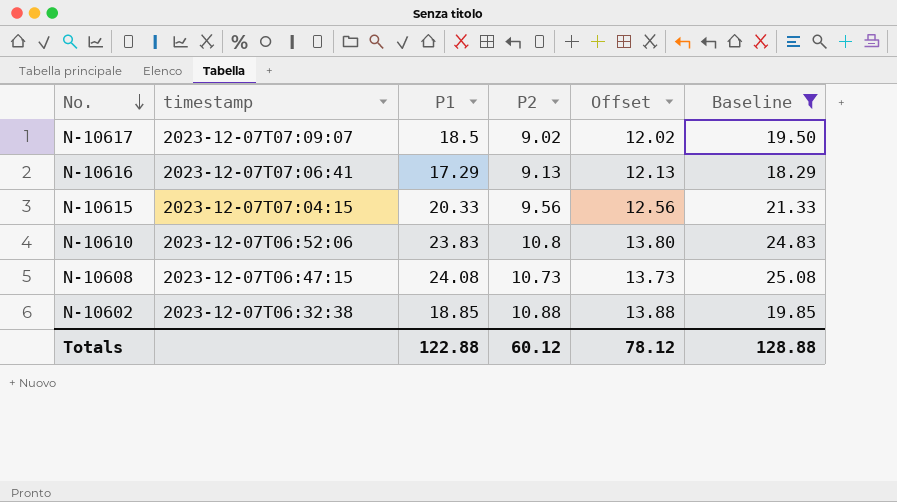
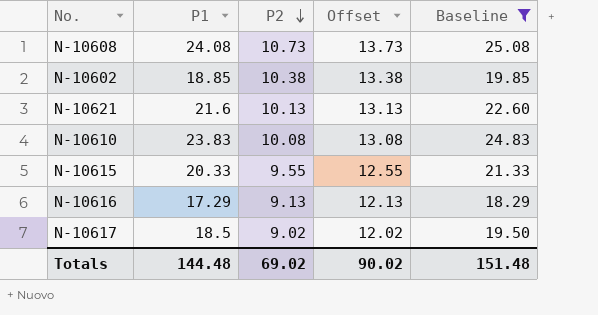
row order: No. descending -> P2 descending
column timestamp | position: 2 -> none
N-10602 | P2: 10.88 -> 10.38
N-10602 | Offset: 13.88 -> 13.38
row N-10621: none -> 21.6 | 10.13 | 13.13 | 22.60
N-10610 | P2: 10.8 -> 10.08
N-10610 | Offset: 13.80 -> 13.08
N-10615 | P2: 9.56 -> 9.55
N-10615 | Offset: 12.56 -> 12.55
Totals | P1: 122.88 -> 144.48
Totals | P2: 60.12 -> 69.02
Totals | Offset: 78.12 -> 90.02
Totals | Baseline: 128.88 -> 151.48

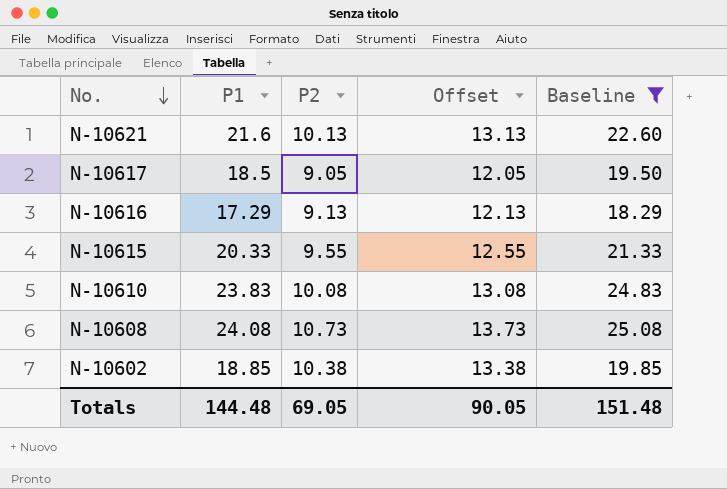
row order: P2 descending -> No. descending
N-10617 | P2: 9.02 -> 9.05
N-10617 | Offset: 12.02 -> 12.05
Totals | P2: 69.02 -> 69.05
Totals | Offset: 90.02 -> 90.05

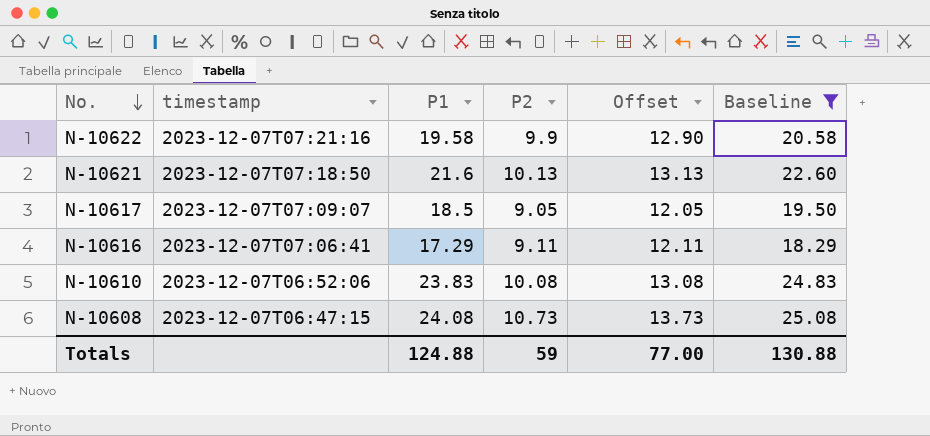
column timestamp | position: none -> 2
row N-10615: 20.33 | 9.55 | 12.55 | 21.33 -> none
row N-10602: 18.85 | 10.38 | 13.38 | 19.85 -> none
row N-10622: none -> 2023-12-07T07:21:16 | 19.58 | 9.9 | 12.90 | 20.58
N-10616 | P2: 9.13 -> 9.11
N-10616 | Offset: 12.13 -> 12.11
Totals | P1: 144.48 -> 124.88
Totals | P2: 69.05 -> 59
Totals | Offset: 90.05 -> 77.00
Totals | Baseline: 151.48 -> 130.88

